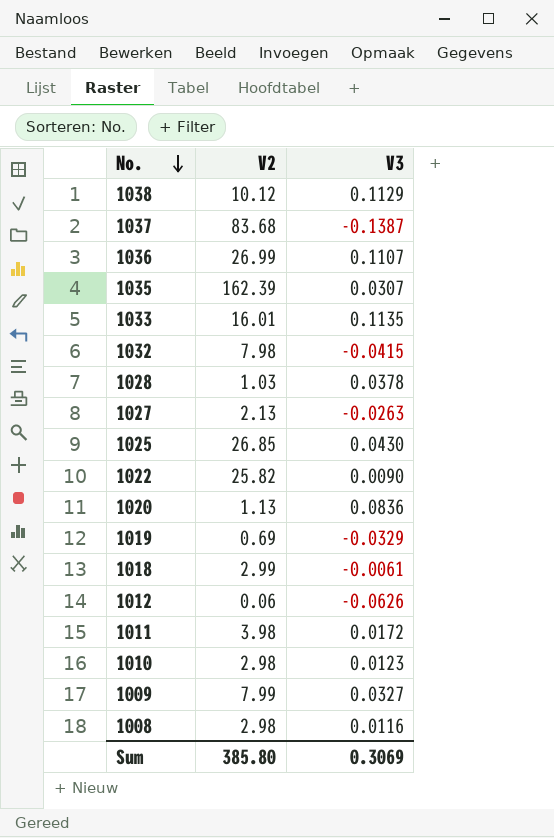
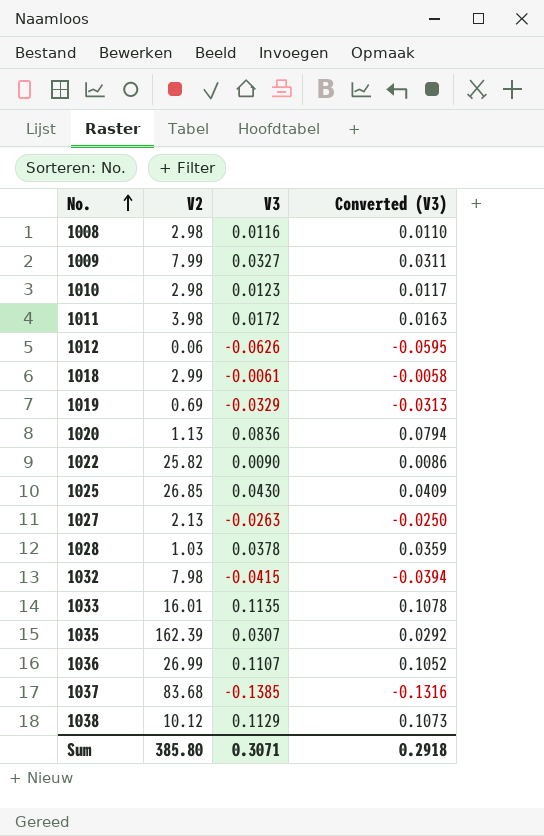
row order: No. descending -> No. ascending
column Converted (V3) | formula: none -> [V3] * 0.95
1037 | V3: -0.1387 -> -0.1385
Sum | V3: 0.3069 -> 0.3071

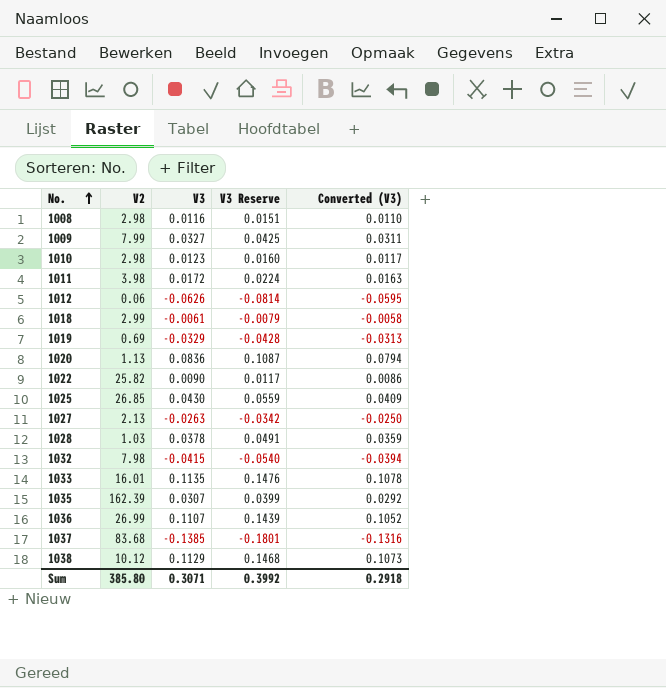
column V3 Reserve | formula: none -> [V3] * 1.3

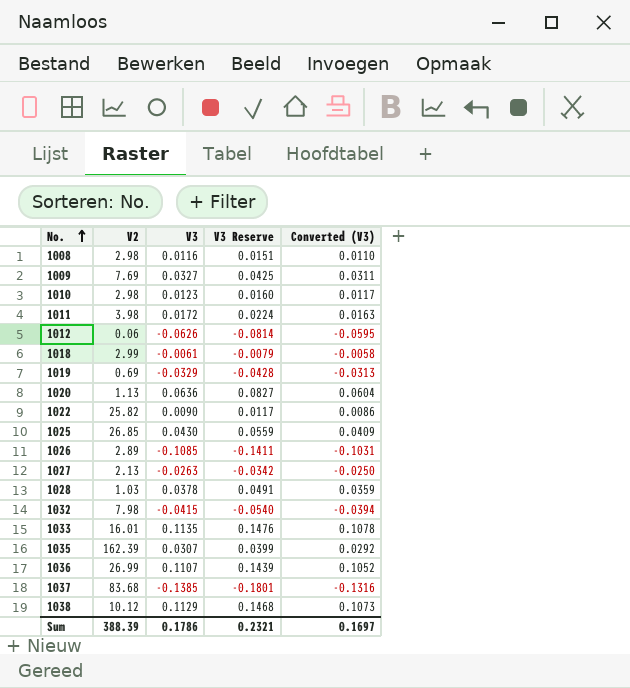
1009 | V2: 7.99 -> 7.69
1020 | V3: 0.0836 -> 0.0636
1020 | V3 Reserve: 0.1087 -> 0.0827
1020 | Converted (V3): 0.0794 -> 0.0604
row 1026: none -> 2.89 | -0.1085 | -0.1411 | -0.1031
Sum | V2: 385.80 -> 388.39
Sum | V3: 0.3071 -> 0.1786
Sum | V3 Reserve: 0.3992 -> 0.2321
Sum | Converted (V3): 0.2918 -> 0.1697

